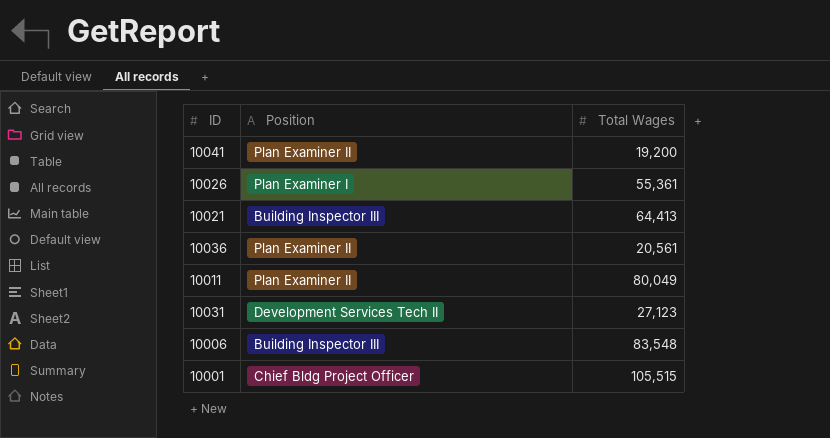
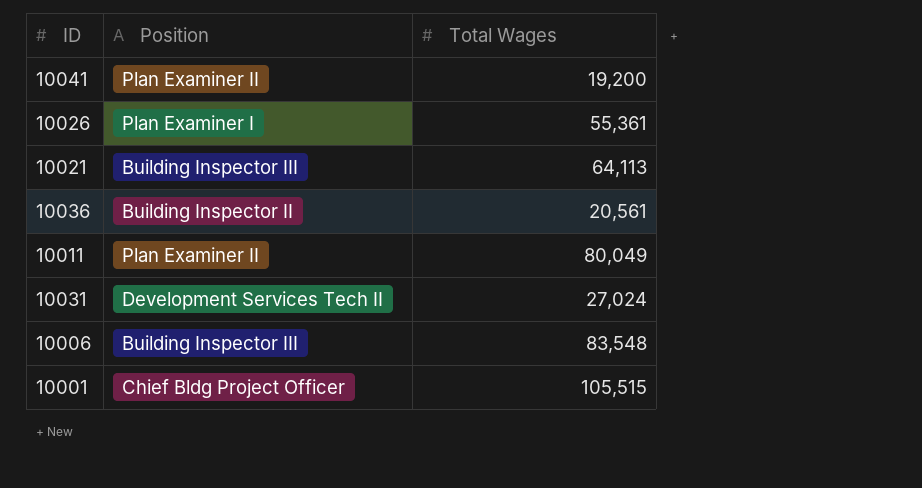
10021 | Total Wages: 64,413 -> 64,113
10036 | Position: Plan Examiner II -> Building Inspector II
10031 | Total Wages: 27,123 -> 27,024

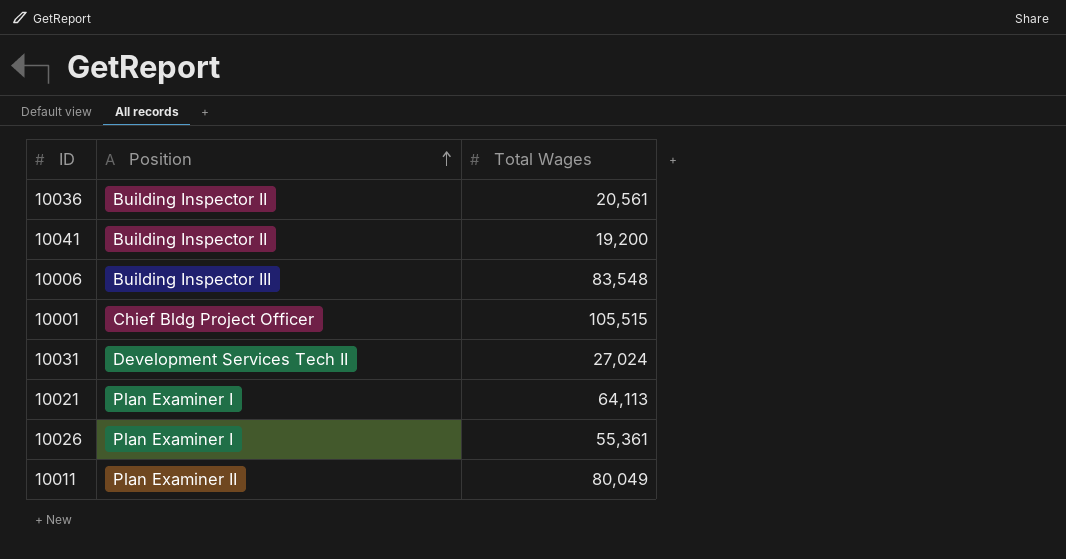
row order: none -> Position ascending
10041 | Position: Plan Examiner II -> Building Inspector II
10021 | Position: Building Inspector III -> Plan Examiner I

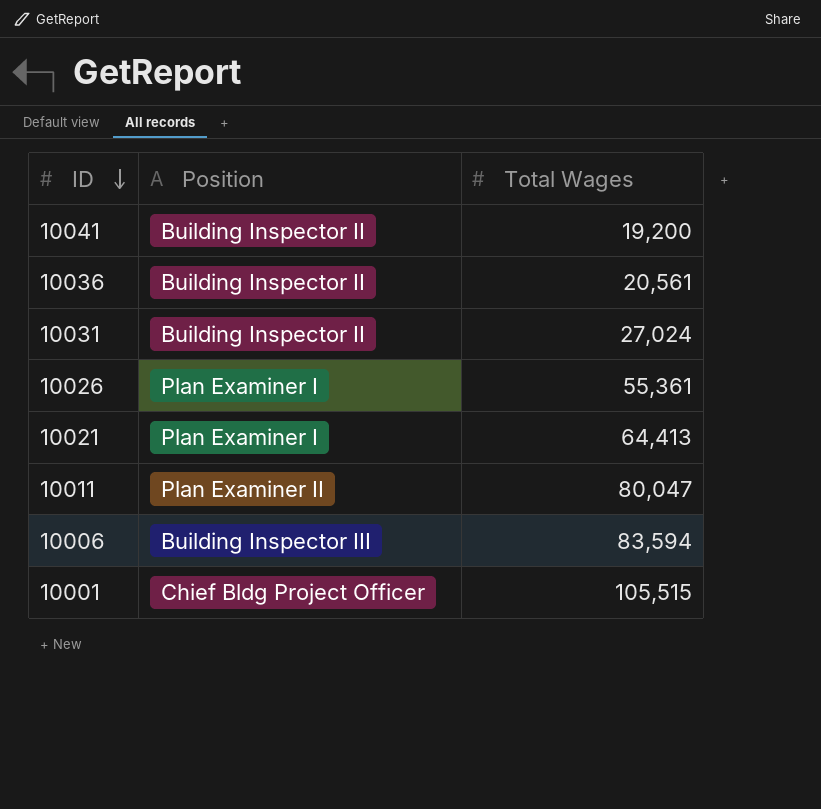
row order: Position ascending -> ID descending
10031 | Position: Development Services Tech II -> Building Inspector II
10021 | Total Wages: 64,113 -> 64,413
10011 | Total Wages: 80,049 -> 80,047
10006 | Total Wages: 83,548 -> 83,594

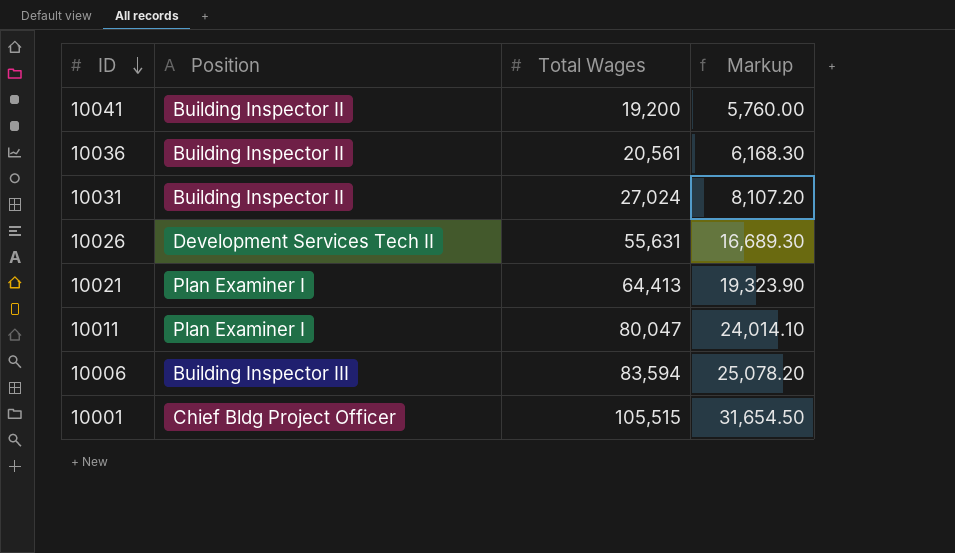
column Markup | formula: none -> [Total Wages] * 0.3
10026 | Position: Plan Examiner I -> Development Services Tech II
10026 | Total Wages: 55,361 -> 55,631
10011 | Position: Plan Examiner II -> Plan Examiner I

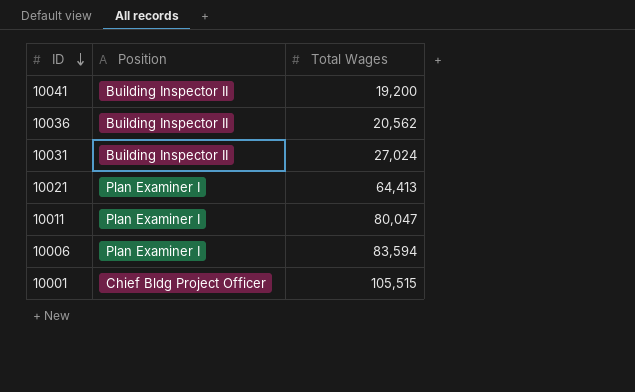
column Markup | formula: [Total Wages] * 0.3 -> none
row 10026: Development Services Tech II | 55,631 | 16,689.30 -> none
10036 | Total Wages: 20,561 -> 20,562
10006 | Position: Building Inspector III -> Plan Examiner I

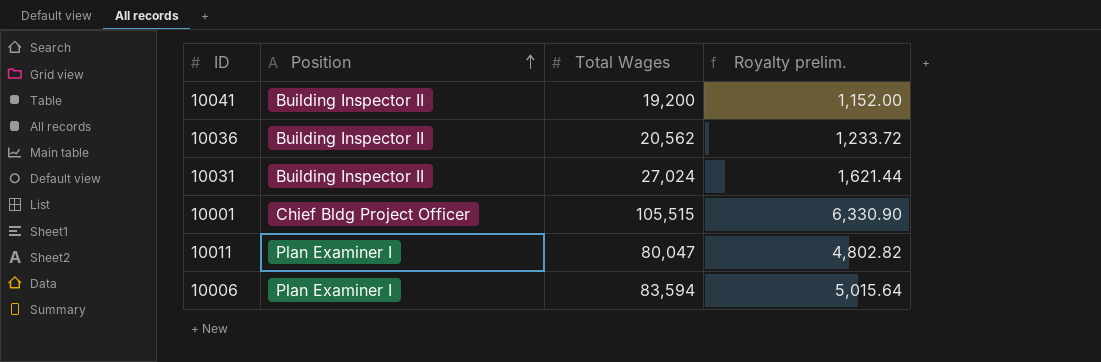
row order: ID descending -> Position ascending
column Royalty prelim. | formula: none -> [Total Wages] * 0.06
row 10021: Plan Examiner I | 64,413 -> none

